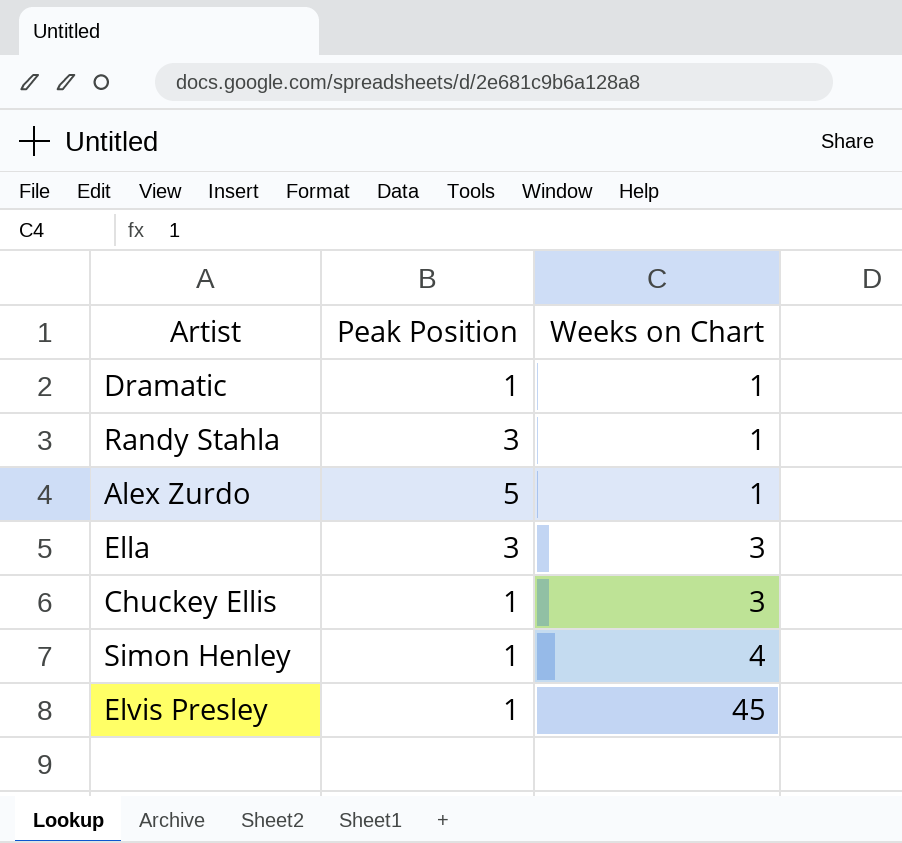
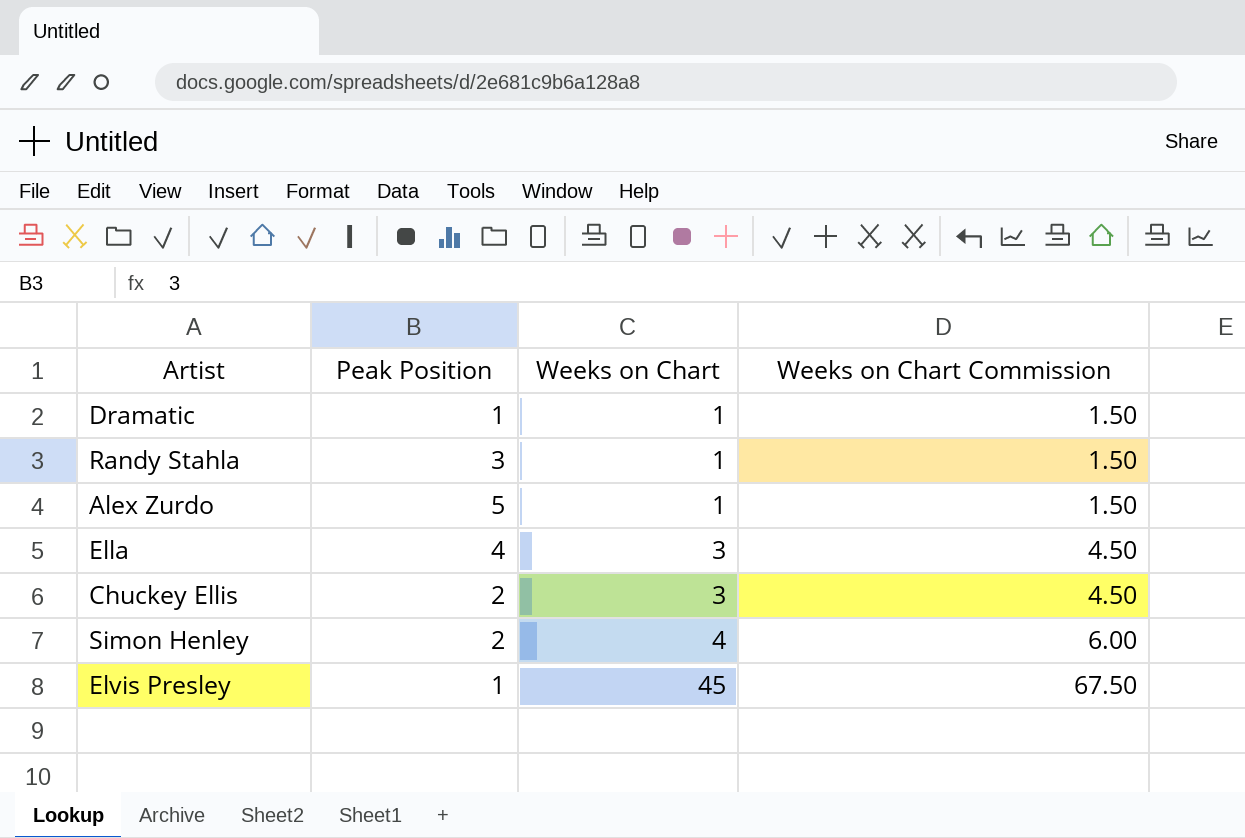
column Weeks on Chart Commission | formula: none -> [Weeks on Chart] * 1.5
Ella | Peak Position: 3 -> 4
Chuckey Ellis | Peak Position: 1 -> 2
Simon Henley | Peak Position: 1 -> 2

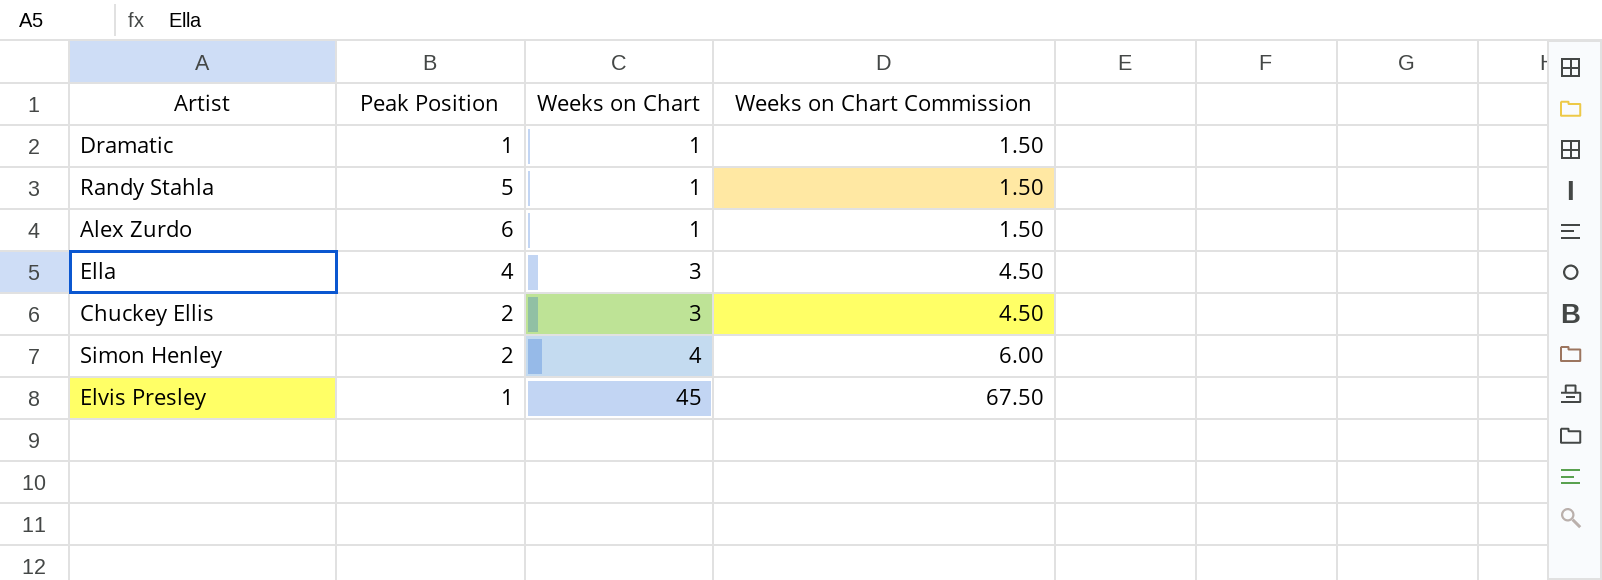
Randy Stahla | Peak Position: 3 -> 5
Alex Zurdo | Peak Position: 5 -> 6

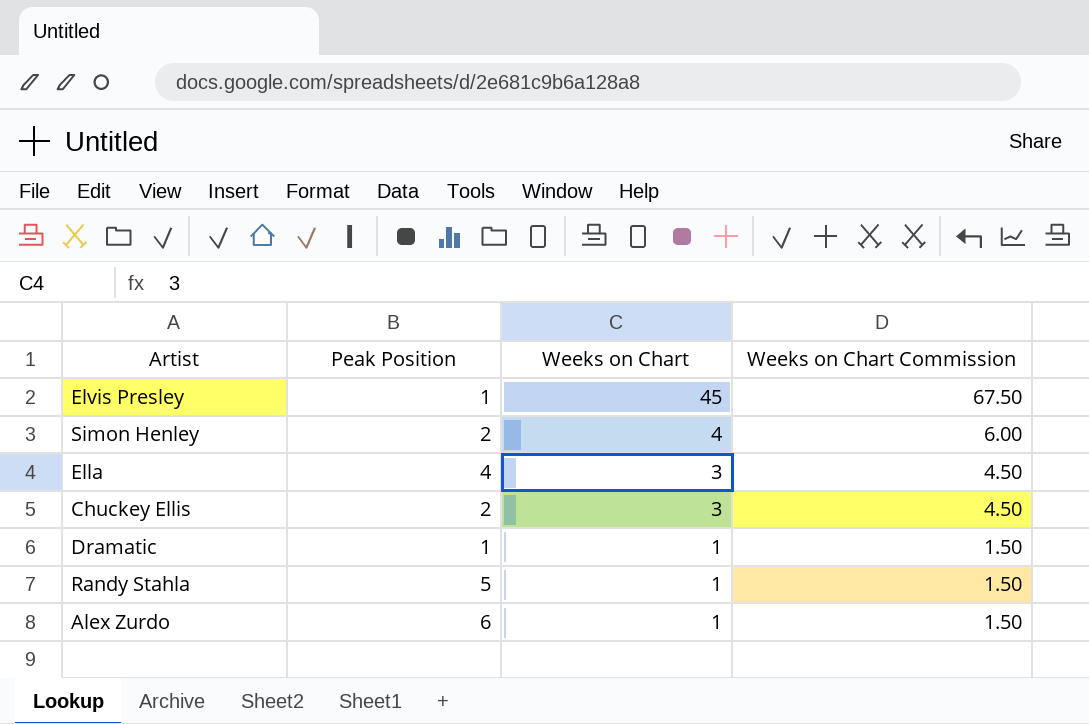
row order: Weeks on Chart ascending -> Weeks on Chart descending

